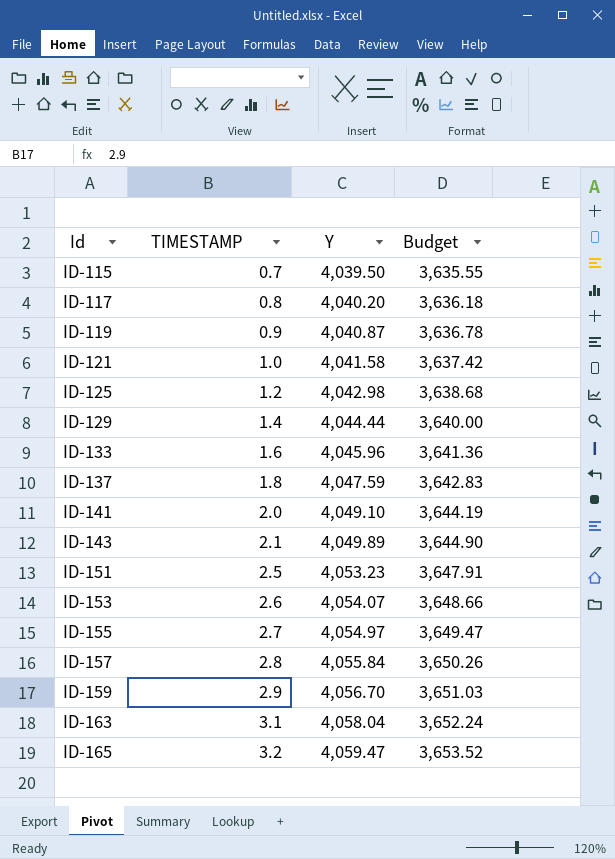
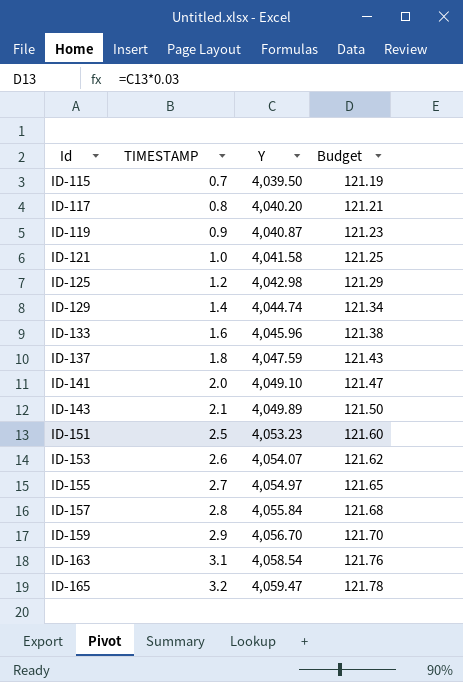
column Budget | formula: [Y] * 0.9 -> [Y] * 0.03
ID-129 | Y: 4,044.44 -> 4,044.74
ID-163 | Y: 4,058.04 -> 4,058.54

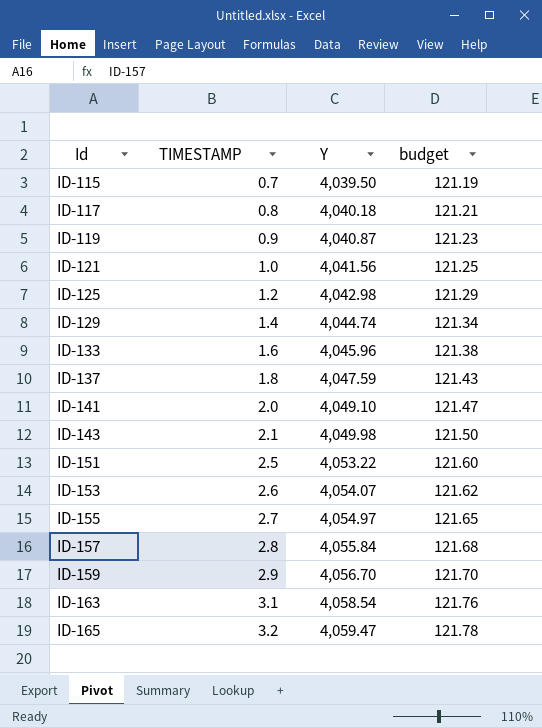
column name: Budget -> budget
ID-117 | Y: 4,040.20 -> 4,040.18
ID-121 | Y: 4,041.58 -> 4,041.56
ID-143 | Y: 4,049.89 -> 4,049.98
ID-151 | Y: 4,053.23 -> 4,053.22

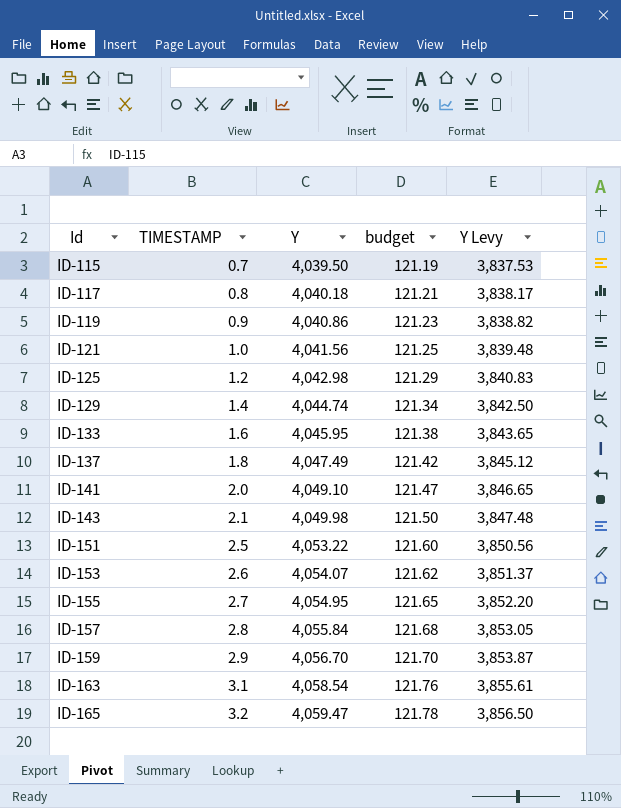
column Y Levy | formula: none -> [Y] * 0.95
ID-119 | Y: 4,040.87 -> 4,040.86
ID-133 | Y: 4,045.96 -> 4,045.95
ID-137 | Y: 4,047.59 -> 4,047.49
ID-137 | budget: 121.43 -> 121.42
ID-155 | Y: 4,054.97 -> 4,054.95

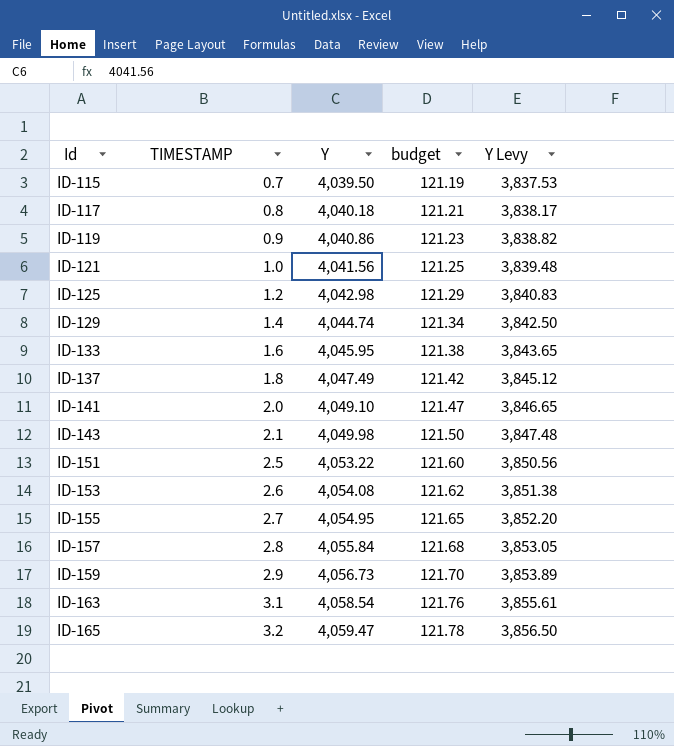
ID-153 | Y: 4,054.07 -> 4,054.08
ID-153 | Y Levy: 3,851.37 -> 3,851.38
ID-159 | Y: 4,056.70 -> 4,056.73
ID-159 | Y Levy: 3,853.87 -> 3,853.89

